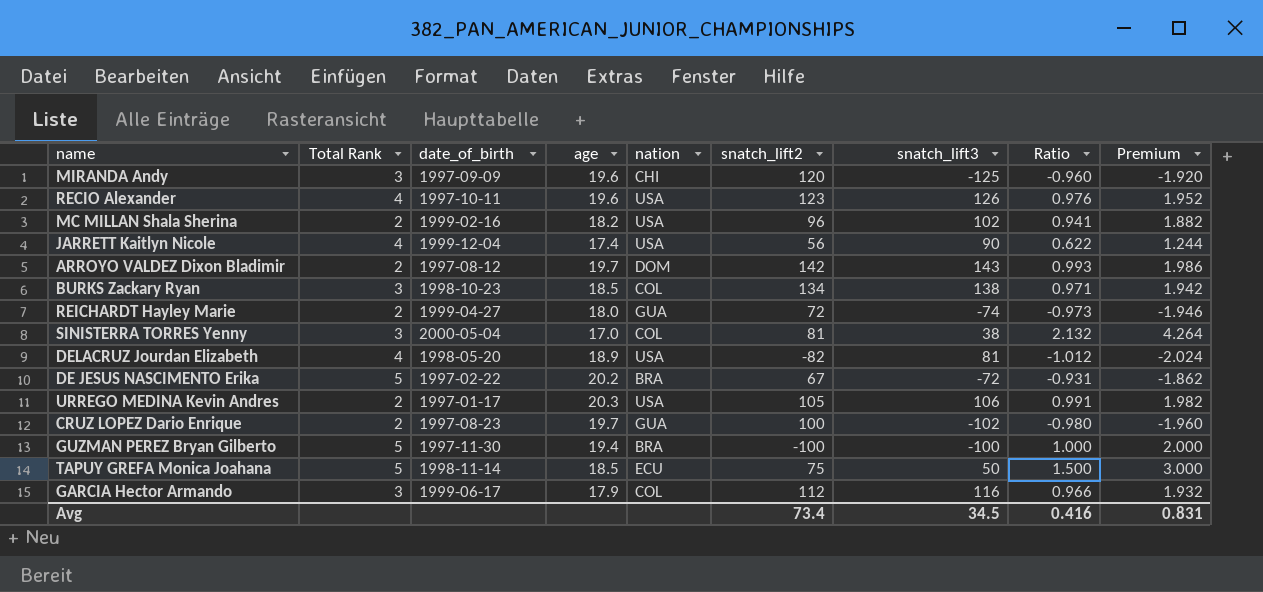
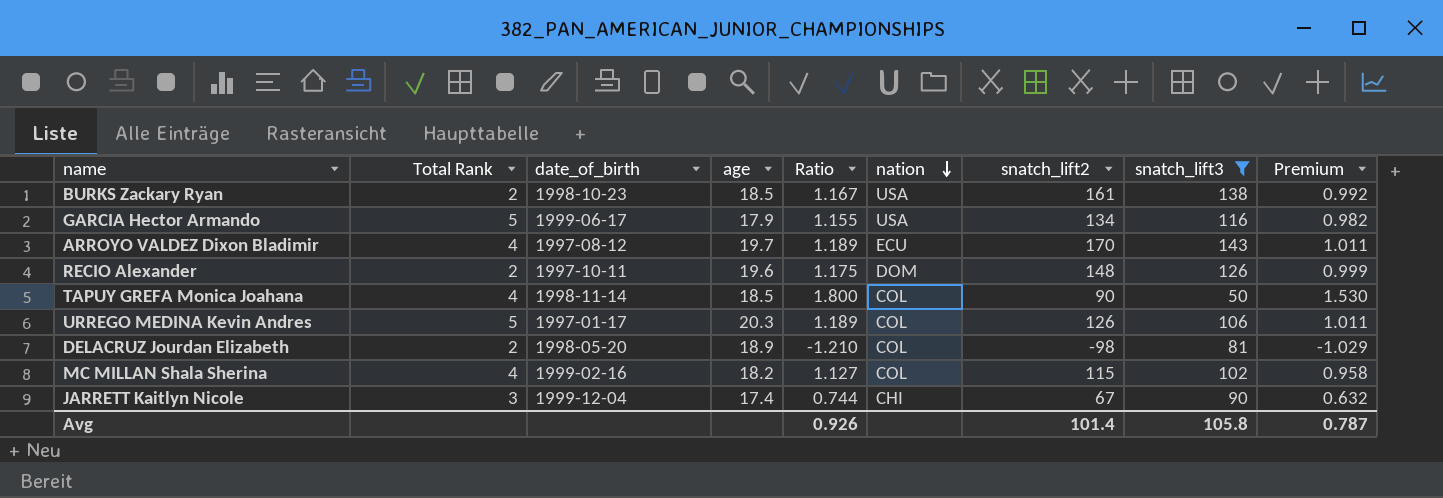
filter: none -> snatch_lift3 >= 50
row order: none -> nation descending
column Ratio | position: 8 -> 5
column Premium | formula: [Ratio] * 2 -> [Ratio] * 0.85
BURKS Zackary Ryan | Total Rank: 3 -> 2
BURKS Zackary Ryan | Ratio: 0.971 -> 1.167
BURKS Zackary Ryan | nation: COL -> USA
BURKS Zackary Ryan | snatch_lift2: 134 -> 161
GARCIA Hector Armando | Total Rank: 3 -> 5
GARCIA Hector Armando | Ratio: 0.966 -> 1.155
GARCIA Hector Armando | nation: COL -> USA
GARCIA Hector Armando | snatch_lift2: 112 -> 134
ARROYO VALDEZ Dixon Bladimir | Total Rank: 2 -> 4
ARROYO VALDEZ Dixon Bladimir | Ratio: 0.993 -> 1.189
ARROYO VALDEZ Dixon Bladimir | nation: DOM -> ECU
ARROYO VALDEZ Dixon Bladimir | snatch_lift2: 142 -> 170
RECIO Alexander | Total Rank: 4 -> 2
RECIO Alexander | Ratio: 0.976 -> 1.175
RECIO Alexander | nation: USA -> DOM
RECIO Alexander | snatch_lift2: 123 -> 148
TAPUY GREFA Monica Joahana | Total Rank: 5 -> 4
TAPUY GREFA Monica Joahana | Ratio: 1.500 -> 1.800
TAPUY GREFA Monica Joahana | nation: ECU -> COL
TAPUY GREFA Monica Joahana | snatch_lift2: 75 -> 90
URREGO MEDINA Kevin Andres | Total Rank: 2 -> 5
URREGO MEDINA Kevin Andres | Ratio: 0.991 -> 1.189
URREGO MEDINA Kevin Andres | nation: USA -> COL
URREGO MEDINA Kevin Andres | snatch_lift2: 105 -> 126
DELACRUZ Jourdan Elizabeth | Total Rank: 4 -> 2
DELACRUZ Jourdan Elizabeth | Ratio: -1.012 -> -1.210
DELACRUZ Jourdan Elizabeth | nation: USA -> COL
DELACRUZ Jourdan Elizabeth | snatch_lift2: -82 -> -98
MC MILLAN Shala Sherina | Total Rank: 2 -> 4
MC MILLAN Shala Sherina | Ratio: 0.941 -> 1.127
MC MILLAN Shala Sherina | nation: USA -> COL
MC MILLAN Shala Sherina | snatch_lift2: 96 -> 115
JARRETT Kaitlyn Nicole | Total Rank: 4 -> 3
JARRETT Kaitlyn Nicole | Ratio: 0.622 -> 0.744
JARRETT Kaitlyn Nicole | nation: USA -> CHI
JARRETT Kaitlyn Nicole | snatch_lift2: 56 -> 67
Avg | Ratio: 0.416 -> 0.926
Avg | snatch_lift2: 73.4 -> 101.4
Avg | snatch_lift3: 34.5 -> 105.8
Avg | Premium: 0.831 -> 0.787

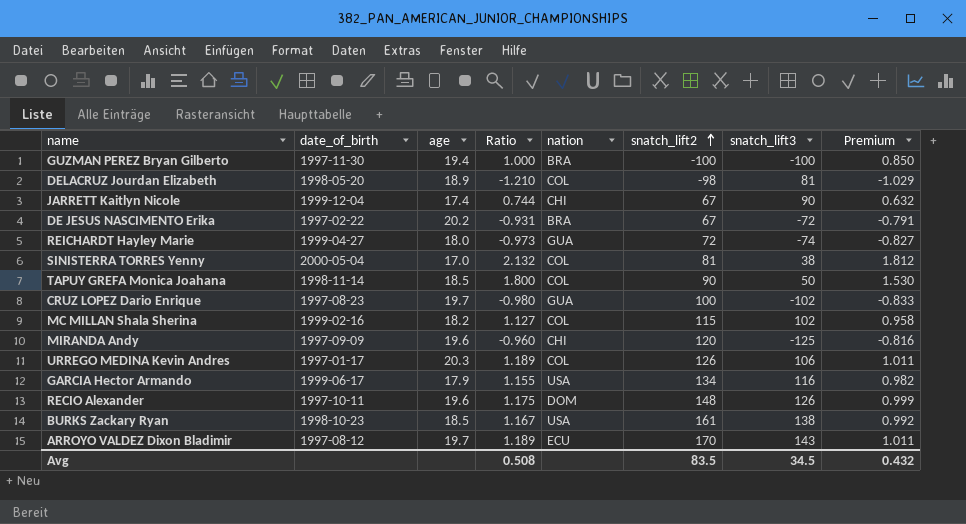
filter: snatch_lift3 >= 50 -> none
row order: nation descending -> snatch_lift2 ascending
column Total Rank | position: 2 -> none
Avg | Ratio: 0.926 -> 0.508
Avg | snatch_lift2: 101.4 -> 83.5
Avg | snatch_lift3: 105.8 -> 34.5
Avg | Premium: 0.787 -> 0.432

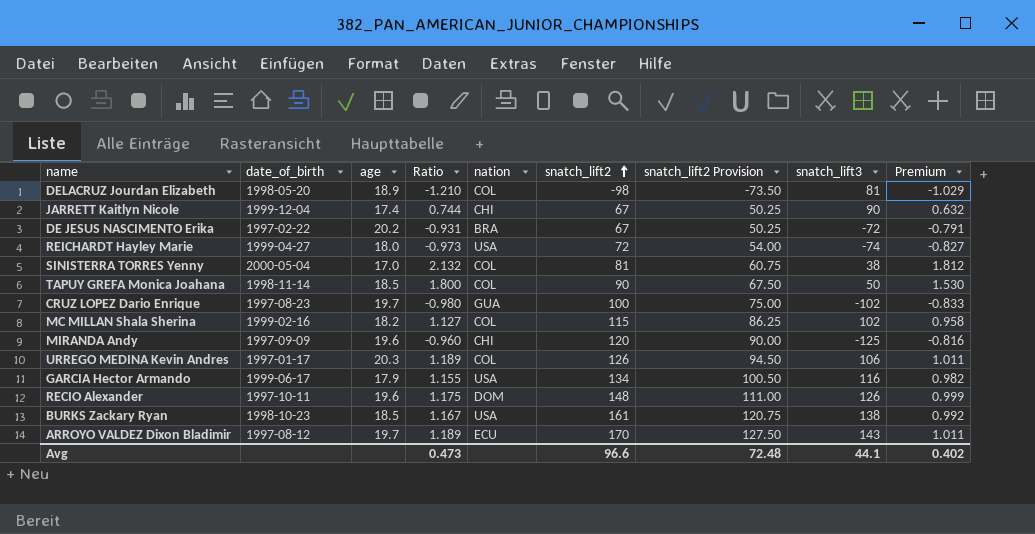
column snatch_lift2 Provision | formula: none -> [snatch_lift2] * 0.75
row GUZMAN PEREZ Bryan Gilberto: 1997-11-30 | 19.4 | 1.000 | BRA | -100 | -100 | 0.850 -> none
REICHARDT Hayley Marie | nation: GUA -> USA
Avg | Ratio: 0.508 -> 0.473
Avg | snatch_lift2: 83.5 -> 96.6
Avg | snatch_lift3: 34.5 -> 44.1
Avg | Premium: 0.432 -> 0.402

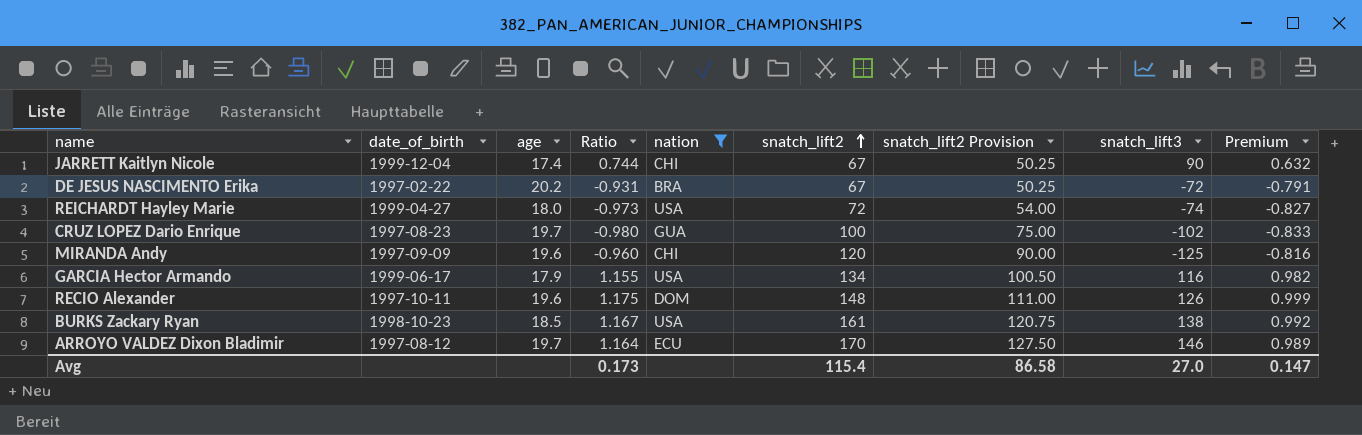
filter: none -> nation != COL
ARROYO VALDEZ Dixon Bladimir | Ratio: 1.189 -> 1.164
ARROYO VALDEZ Dixon Bladimir | snatch_lift3: 143 -> 146
ARROYO VALDEZ Dixon Bladimir | Premium: 1.011 -> 0.989
Avg | Ratio: 0.473 -> 0.173
Avg | snatch_lift2: 96.6 -> 115.4
Avg | snatch_lift2 Provision: 72.48 -> 86.58
Avg | snatch_lift3: 44.1 -> 27.0
Avg | Premium: 0.402 -> 0.147

